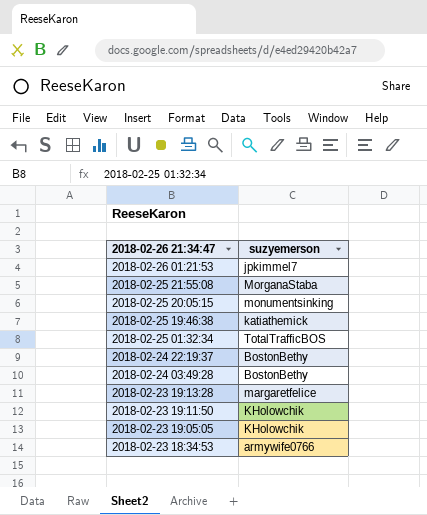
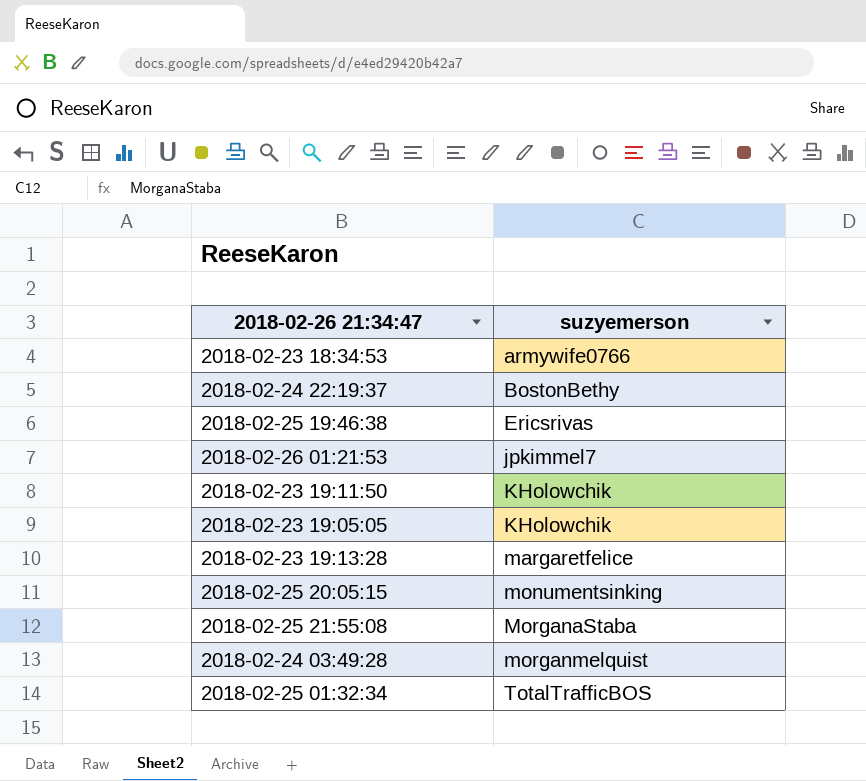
row order: 2018-02-26 21:34:47 descending -> suzyemerson ascending
2018-02-25 19:46:38 | suzyemerson: katiathemick -> Ericsrivas
2018-02-24 03:49:28 | suzyemerson: BostonBethy -> morganmelquist

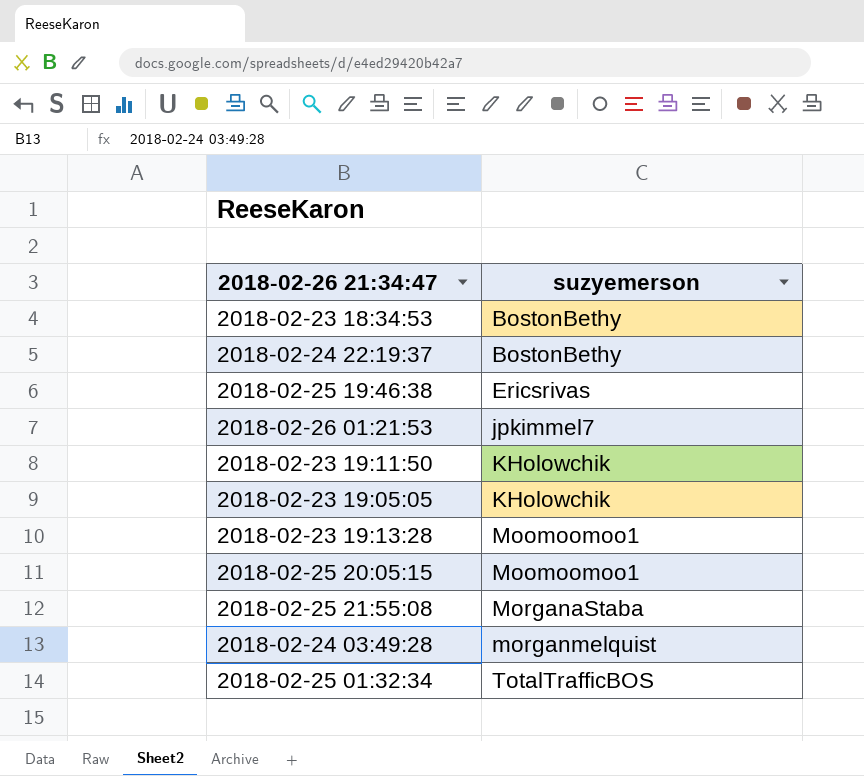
2018-02-23 18:34:53 | suzyemerson: armywife0766 -> BostonBethy
2018-02-23 19:13:28 | suzyemerson: margaretfelice -> Moomoomoo1
2018-02-25 20:05:15 | suzyemerson: monumentsinking -> Moomoomoo1

